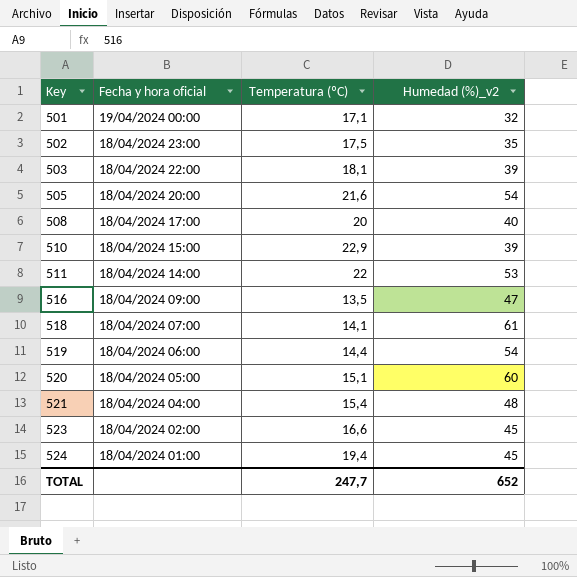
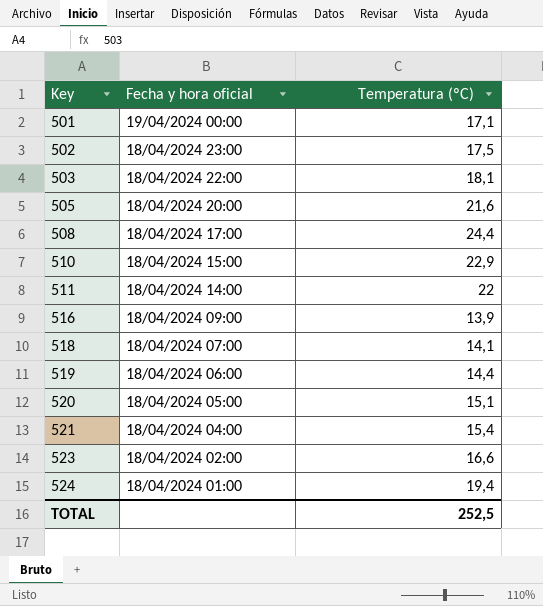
column Humedad (%)_v2 | position: 4 -> none
508 | Temperatura (ºC): 20 -> 24,4
516 | Temperatura (ºC): 13,5 -> 13,9
TOTAL | Temperatura (ºC): 247,7 -> 252,5

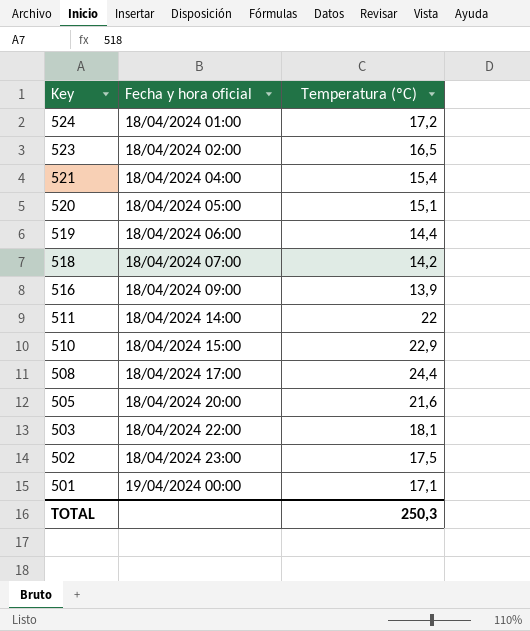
row order: Key ascending -> Key descending
524 | Temperatura (ºC): 19,4 -> 17,2
523 | Temperatura (ºC): 16,6 -> 16,5
518 | Temperatura (ºC): 14,1 -> 14,2
TOTAL | Temperatura (ºC): 252,5 -> 250,3

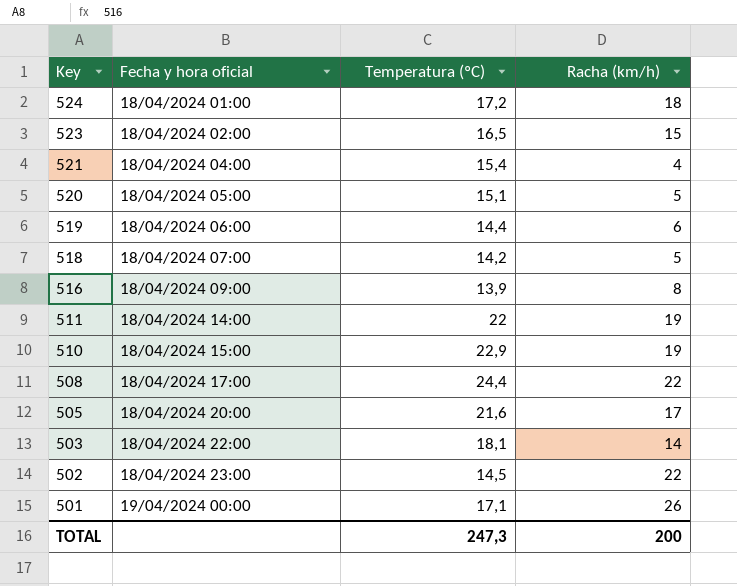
column Racha (km/h) | position: none -> 4
502 | Temperatura (ºC): 17,5 -> 14,5
TOTAL | Temperatura (ºC): 250,3 -> 247,3

